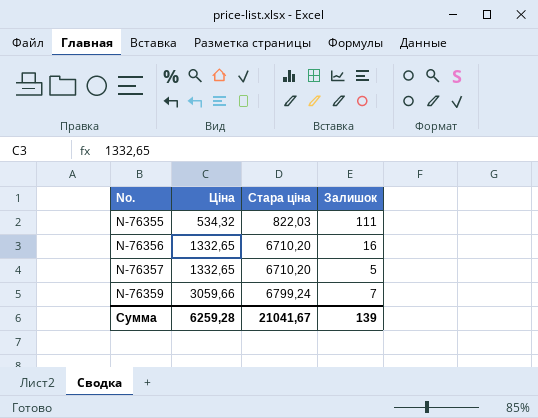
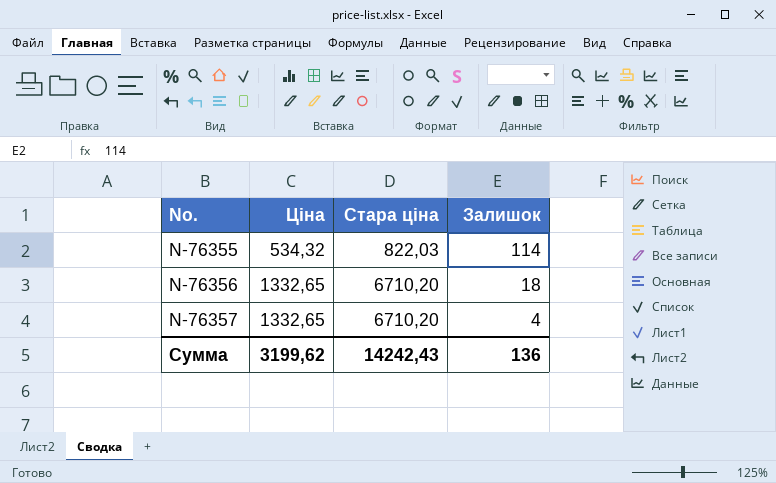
row N-76359: 3059,66 | 6799,24 | 7 -> none
N-76355 | Залишок: 111 -> 114
N-76356 | Залишок: 16 -> 18
N-76357 | Залишок: 5 -> 4
Сумма | Ціна: 6259,28 -> 3199,62
Сумма | Стара ціна: 21041,67 -> 14242,43
Сумма | Залишок: 139 -> 136

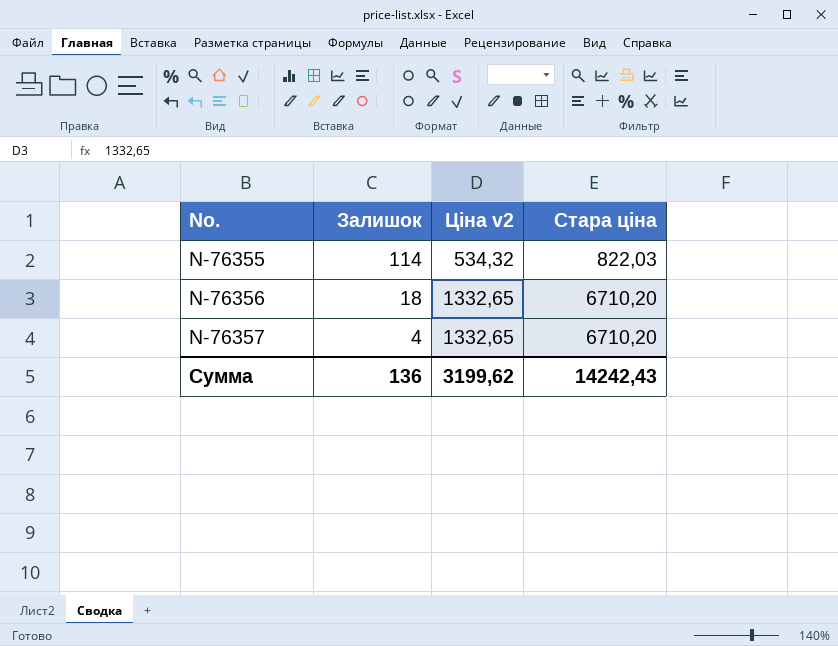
column Залишок | position: 4 -> 2
column name: Ціна -> Ціна v2

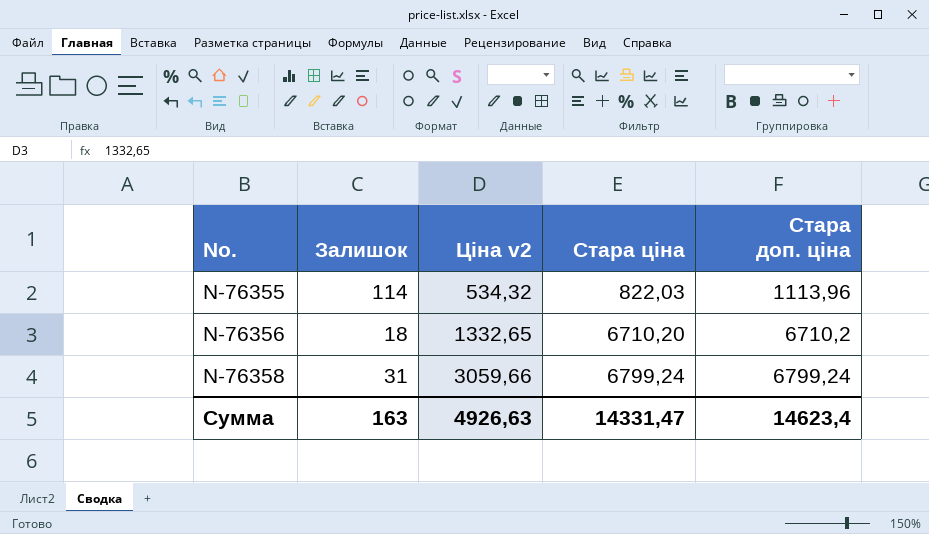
column Стара доп. ціна | position: none -> 5
row N-76357: 4 | 1332,65 | 6710,20 -> none
row N-76358: none -> 31 | 3059,66 | 6799,24 | 6799,24
Сумма | Залишок: 136 -> 163
Сумма | Ціна v2: 3199,62 -> 4926,63
Сумма | Стара ціна: 14242,43 -> 14331,47

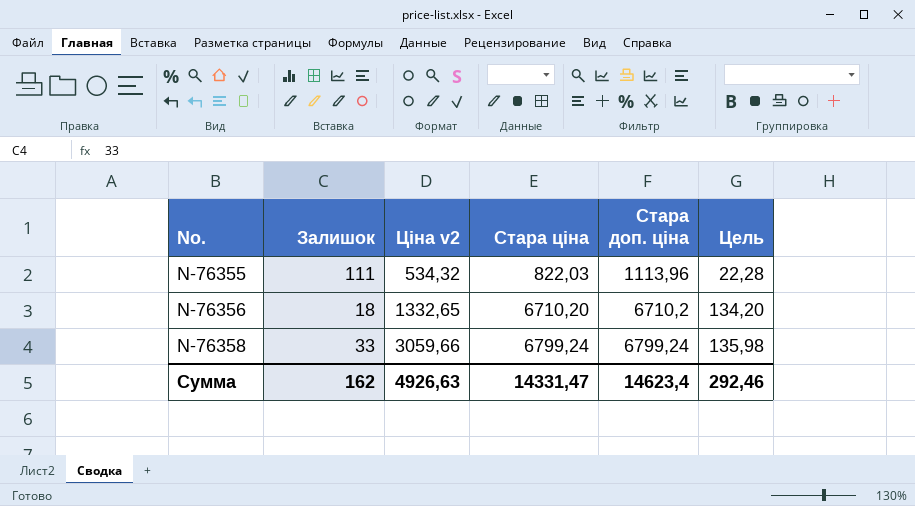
column Цель | formula: none -> [Стара доп. ціна] * 0,02
N-76355 | Залишок: 114 -> 111
N-76358 | Залишок: 31 -> 33
Сумма | Залишок: 163 -> 162

